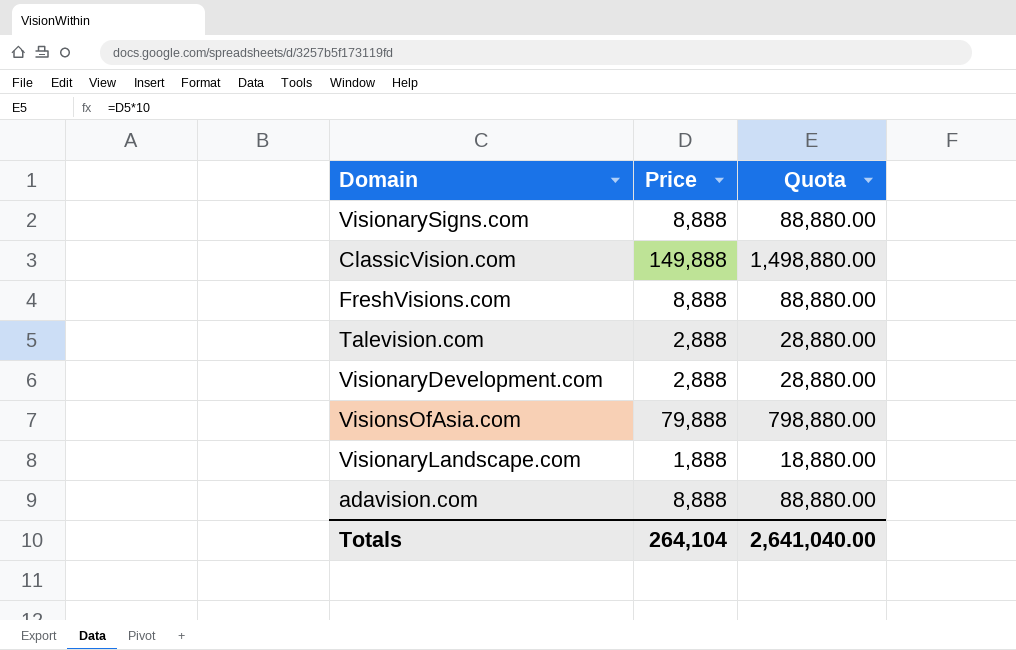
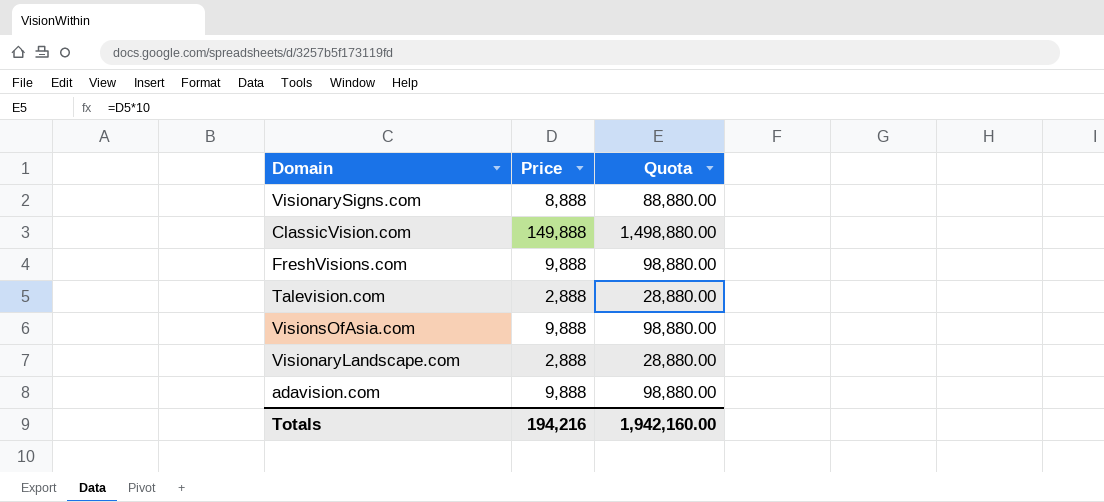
row VisionaryDevelopment.com: 2,888 | 28,880.00 -> none
FreshVisions.com | Price: 8,888 -> 9,888
FreshVisions.com | Quota: 88,880.00 -> 98,880.00
VisionsOfAsia.com | Price: 79,888 -> 9,888
VisionsOfAsia.com | Quota: 798,880.00 -> 98,880.00
VisionaryLandscape.com | Price: 1,888 -> 2,888
VisionaryLandscape.com | Quota: 18,880.00 -> 28,880.00
adavision.com | Price: 8,888 -> 9,888
adavision.com | Quota: 88,880.00 -> 98,880.00
Totals | Price: 264,104 -> 194,216
Totals | Quota: 2,641,040.00 -> 1,942,160.00

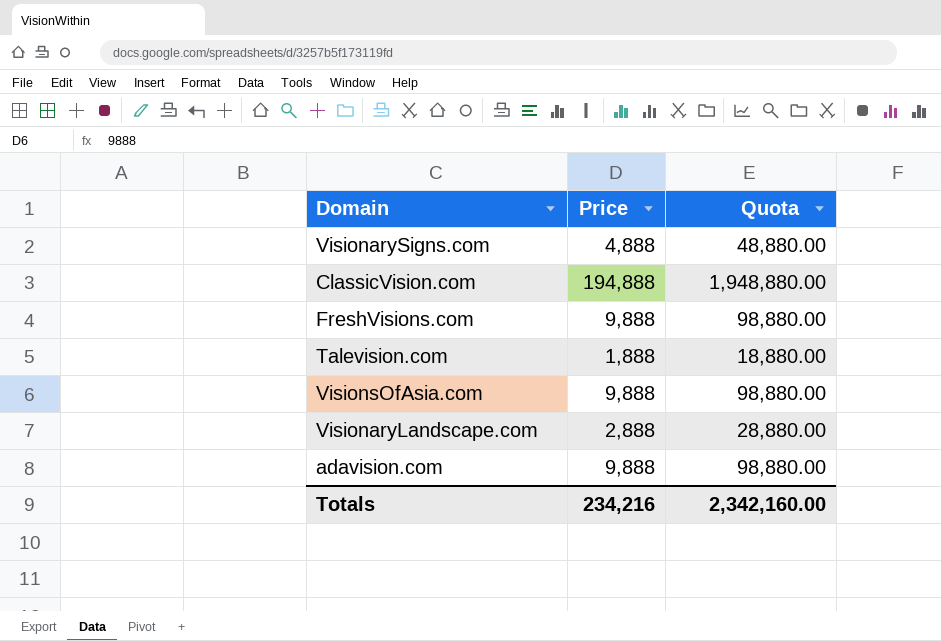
VisionarySigns.com | Price: 8,888 -> 4,888
VisionarySigns.com | Quota: 88,880.00 -> 48,880.00
ClassicVision.com | Price: 149,888 -> 194,888
ClassicVision.com | Quota: 1,498,880.00 -> 1,948,880.00
Talevision.com | Price: 2,888 -> 1,888
Talevision.com | Quota: 28,880.00 -> 18,880.00
Totals | Price: 194,216 -> 234,216
Totals | Quota: 1,942,160.00 -> 2,342,160.00

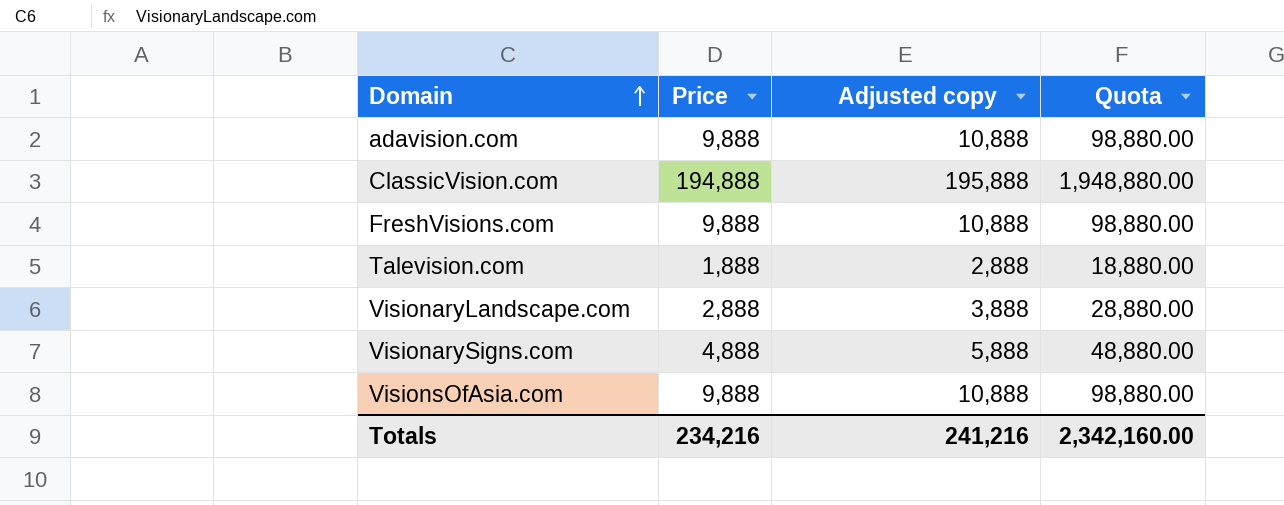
row order: none -> Domain ascending
column Adjusted copy | formula: none -> [Price] + 1000

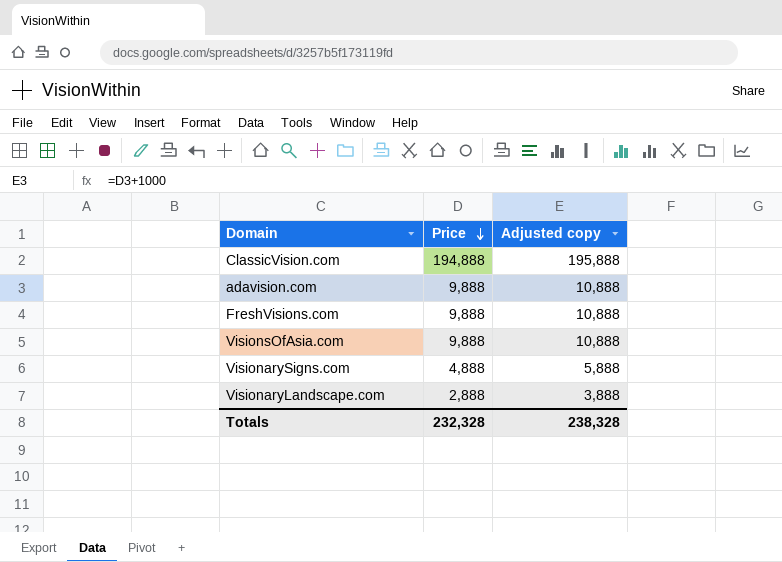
row order: Domain ascending -> Price descending
column Quota | formula: [Price] * 10 -> none
row Talevision.com: 1,888 | 2,888 | 18,880.00 -> none
Totals | Price: 234,216 -> 232,328
Totals | Adjusted copy: 241,216 -> 238,328

